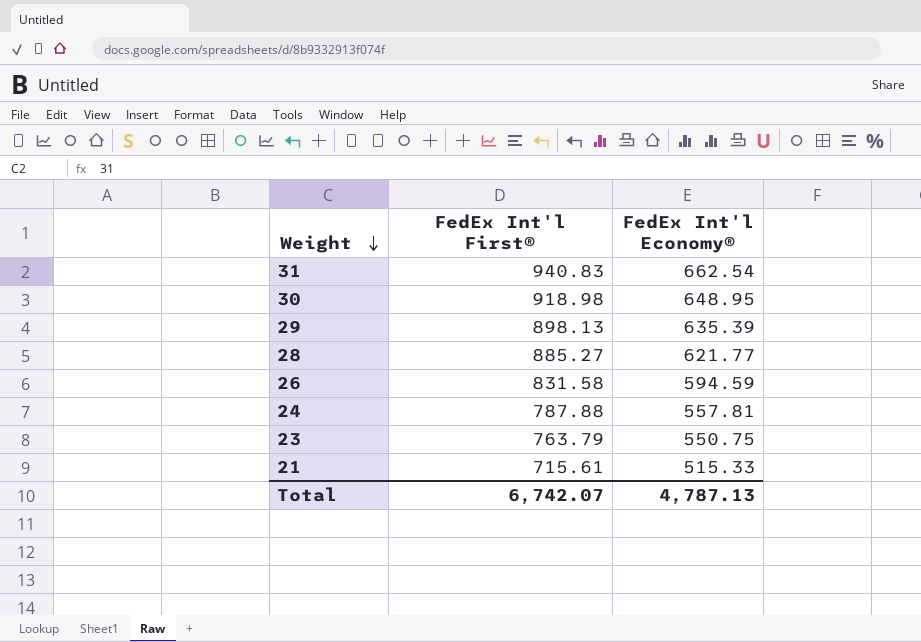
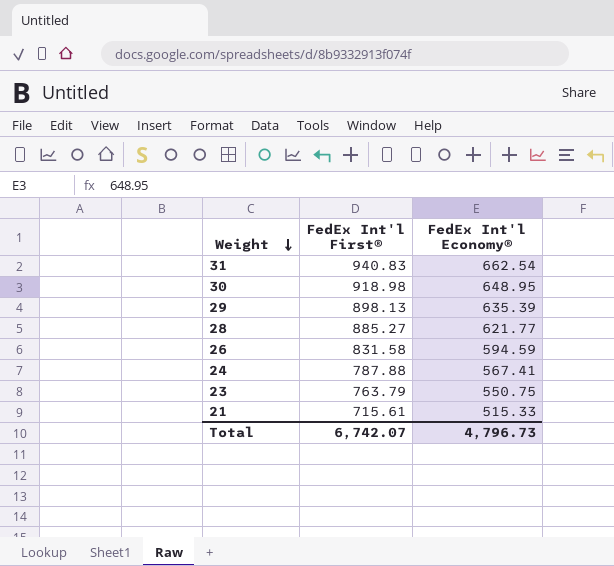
24 | FedEx Int'l Economy®: 557.81 -> 567.41
Total | FedEx Int'l Economy®: 4,787.13 -> 4,796.73

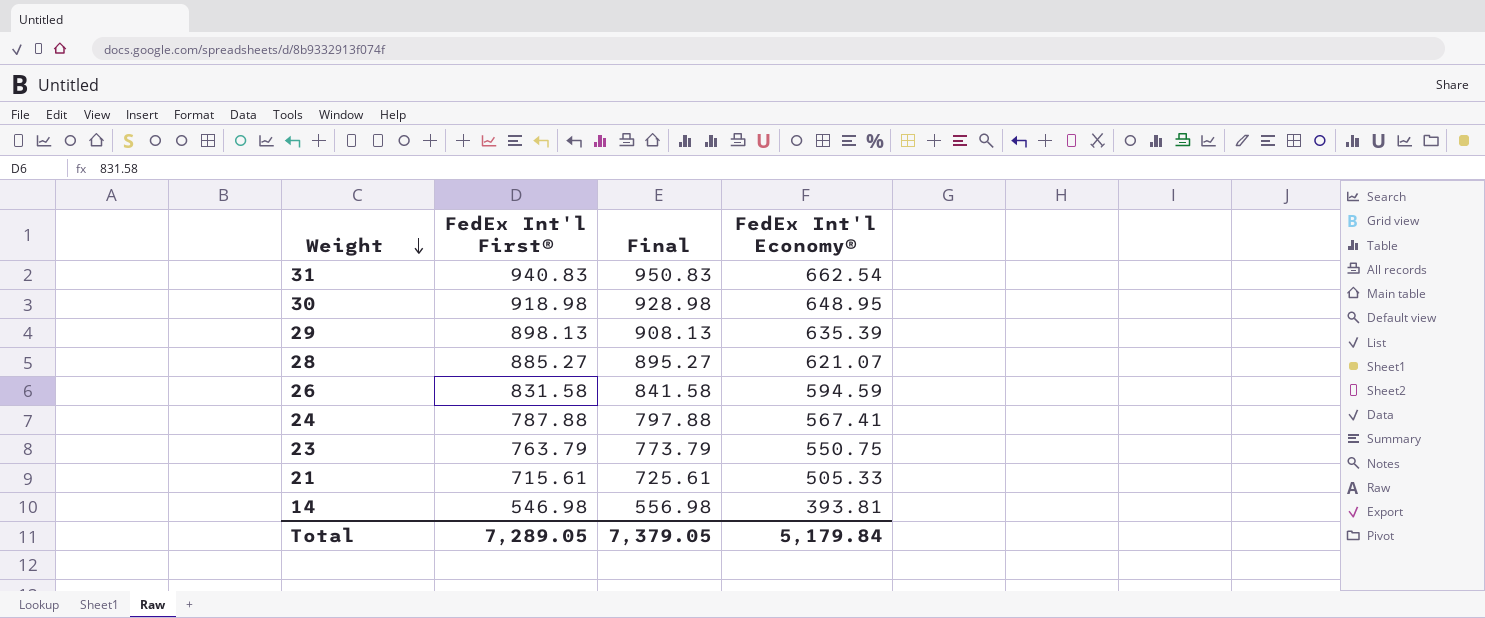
column Final | formula: none -> [FedEx Int'l First®] + 10
28 | FedEx Int'l Economy®: 621.77 -> 621.07
21 | FedEx Int'l Economy®: 515.33 -> 505.33
row 14: none -> 546.98 | 556.98 | 393.81
Total | FedEx Int'l First®: 6,742.07 -> 7,289.05
Total | FedEx Int'l Economy®: 4,796.73 -> 5,179.84

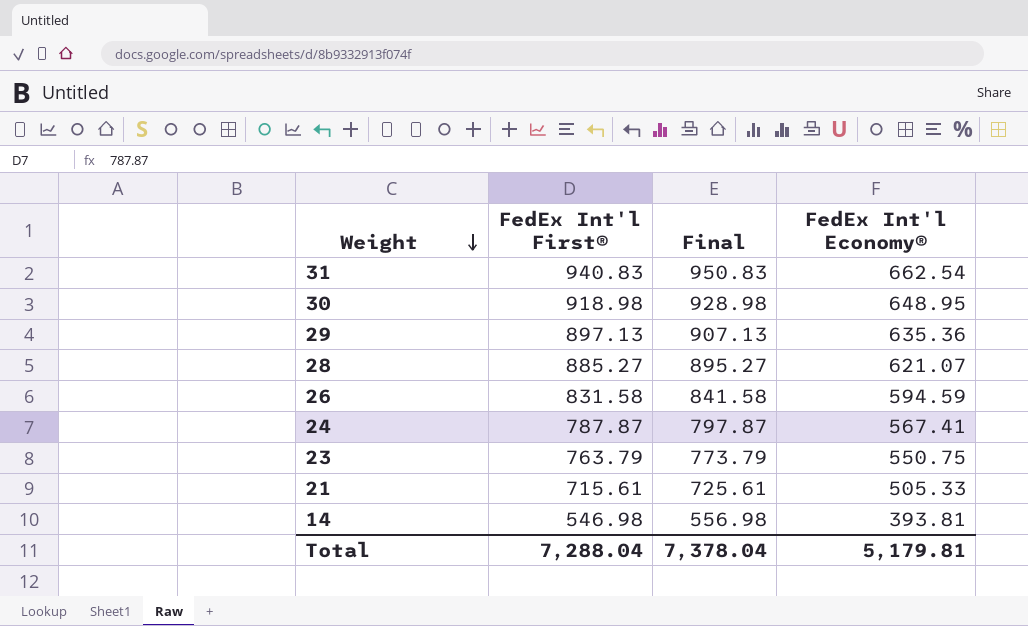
29 | FedEx Int'l First®: 898.13 -> 897.13
29 | Final: 908.13 -> 907.13
29 | FedEx Int'l Economy®: 635.39 -> 635.36
24 | FedEx Int'l First®: 787.88 -> 787.87
24 | Final: 797.88 -> 797.87
Total | FedEx Int'l First®: 7,289.05 -> 7,288.04
Total | Final: 7,379.05 -> 7,378.04
Total | FedEx Int'l Economy®: 5,179.84 -> 5,179.81

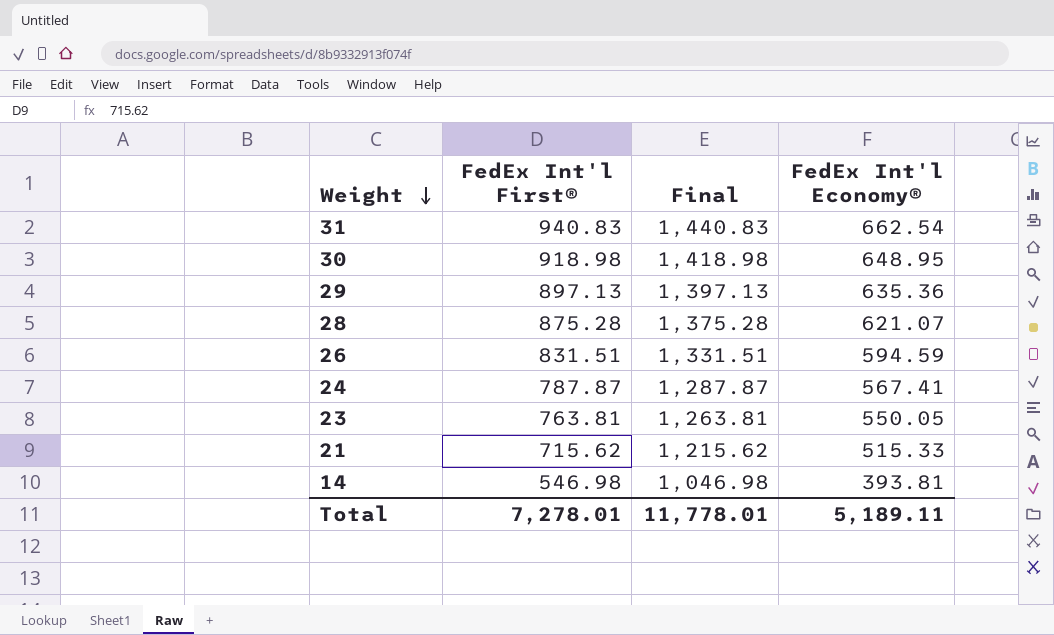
column Final | formula: [FedEx Int'l First®] + 10 -> [FedEx Int'l First®] + 500
28 | FedEx Int'l First®: 885.27 -> 875.28
26 | FedEx Int'l First®: 831.58 -> 831.51
23 | FedEx Int'l First®: 763.79 -> 763.81
23 | FedEx Int'l Economy®: 550.75 -> 550.05
21 | FedEx Int'l First®: 715.61 -> 715.62
21 | FedEx Int'l Economy®: 505.33 -> 515.33
Total | FedEx Int'l First®: 7,288.04 -> 7,278.01
Total | Final: 7,378.04 -> 11,778.01
Total | FedEx Int'l Economy®: 5,179.81 -> 5,189.11

